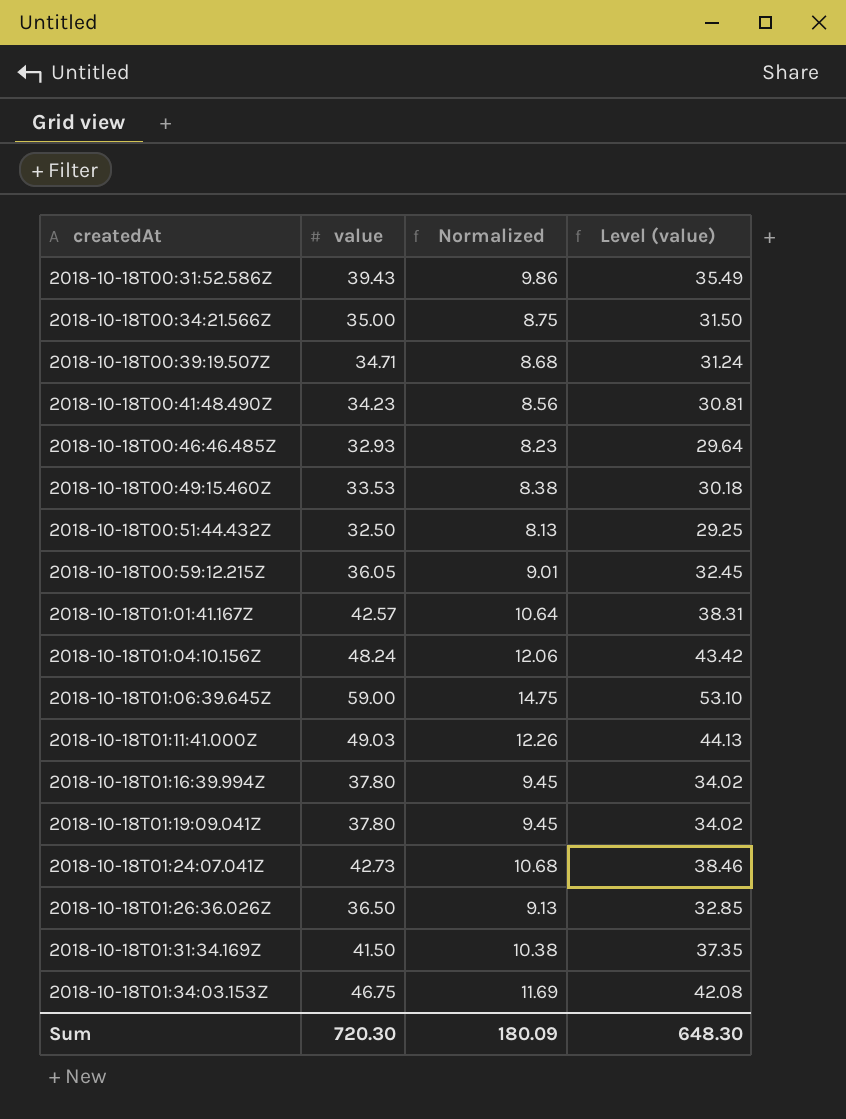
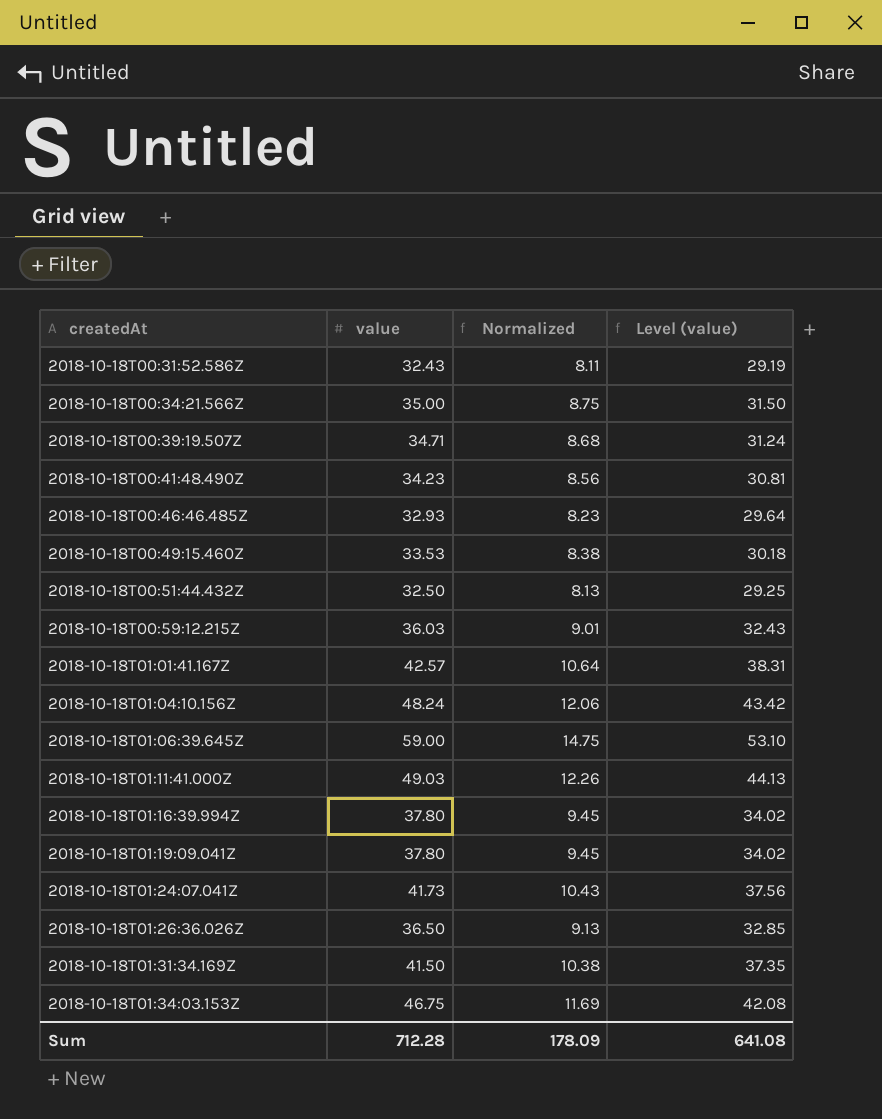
2018-10-18T00:31:52.586Z | value: 39.43 -> 32.43
2018-10-18T00:31:52.586Z | Normalized: 9.86 -> 8.11
2018-10-18T00:31:52.586Z | Level (value): 35.49 -> 29.19
2018-10-18T00:59:12.215Z | value: 36.05 -> 36.03
2018-10-18T00:59:12.215Z | Level (value): 32.45 -> 32.43
2018-10-18T01:24:07.041Z | value: 42.73 -> 41.73
2018-10-18T01:24:07.041Z | Normalized: 10.68 -> 10.43
2018-10-18T01:24:07.041Z | Level (value): 38.46 -> 37.56
Sum | value: 720.30 -> 712.28
Sum | Normalized: 180.09 -> 178.09
Sum | Level (value): 648.30 -> 641.08

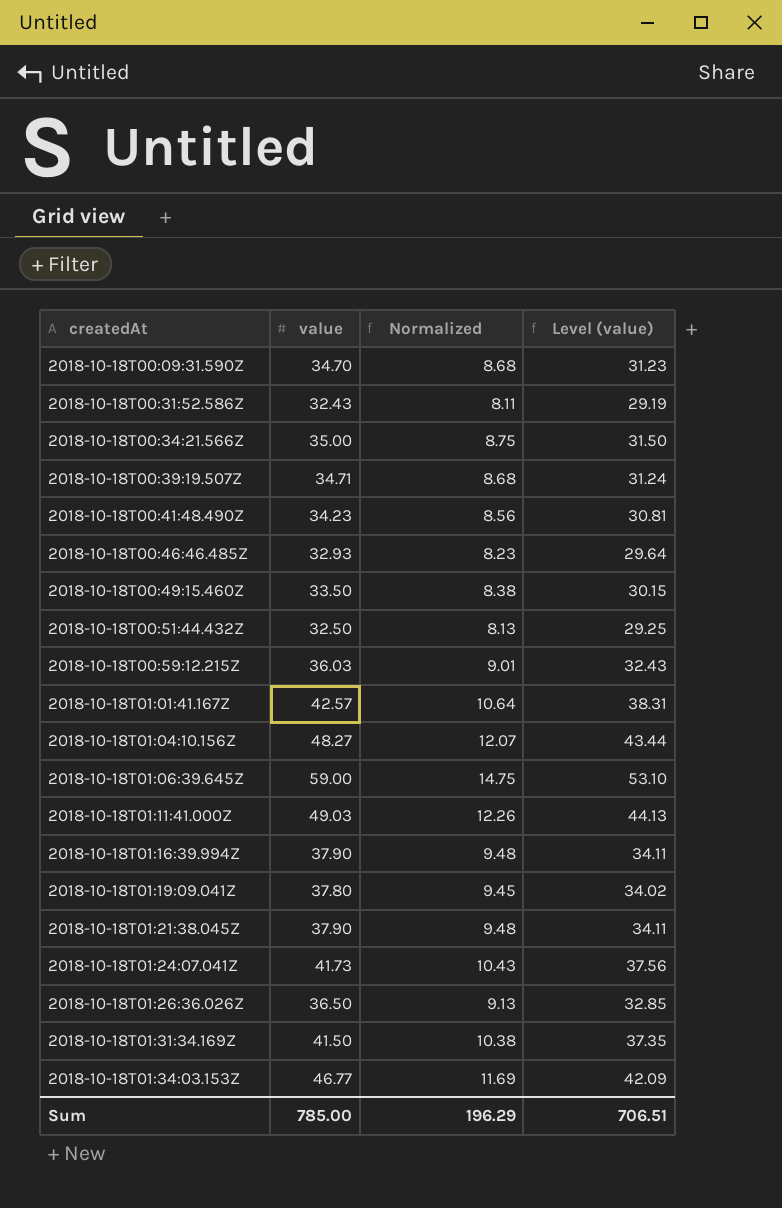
row 2018-10-18T00:09:31.590Z: none -> 34.70 | 8.68 | 31.23
2018-10-18T00:49:15.460Z | value: 33.53 -> 33.50
2018-10-18T00:49:15.460Z | Level (value): 30.18 -> 30.15
2018-10-18T01:04:10.156Z | value: 48.24 -> 48.27
2018-10-18T01:04:10.156Z | Normalized: 12.06 -> 12.07
2018-10-18T01:04:10.156Z | Level (value): 43.42 -> 43.44
2018-10-18T01:16:39.994Z | value: 37.80 -> 37.90
2018-10-18T01:16:39.994Z | Normalized: 9.45 -> 9.48
2018-10-18T01:16:39.994Z | Level (value): 34.02 -> 34.11
row 2018-10-18T01:21:38.045Z: none -> 37.90 | 9.48 | 34.11
2018-10-18T01:34:03.153Z | value: 46.75 -> 46.77
2018-10-18T01:34:03.153Z | Level (value): 42.08 -> 42.09
Sum | value: 712.28 -> 785.00
Sum | Normalized: 178.09 -> 196.29
Sum | Level (value): 641.08 -> 706.51

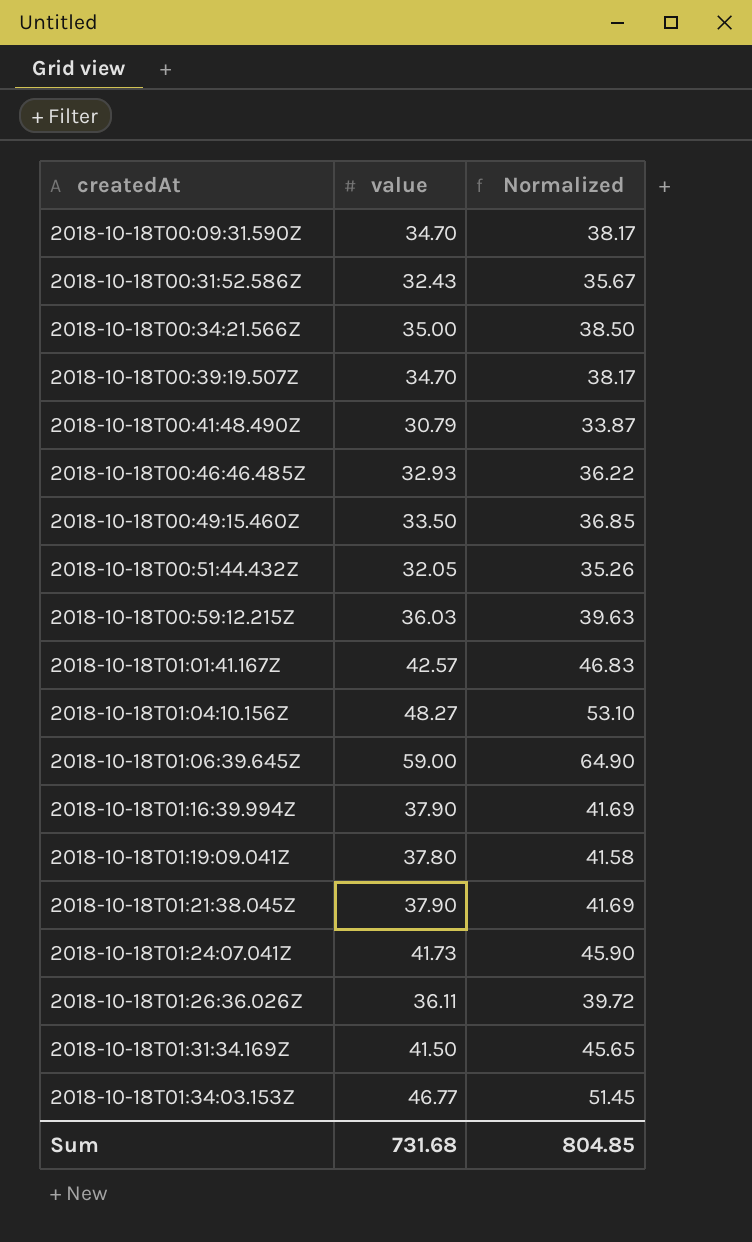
column Level (value) | formula: [value] * 0.9 -> none
column Normalized | formula: [value] * 0.25 -> [value] * 1.1
row 2018-10-18T01:11:41.000Z: 49.03 | 12.26 | 44.13 -> none
2018-10-18T00:39:19.507Z | value: 34.71 -> 34.70
2018-10-18T00:41:48.490Z | value: 34.23 -> 30.79
2018-10-18T00:51:44.432Z | value: 32.50 -> 32.05
2018-10-18T01:26:36.026Z | value: 36.50 -> 36.11
Sum | value: 785.00 -> 731.68
Sum | Normalized: 196.29 -> 804.85

